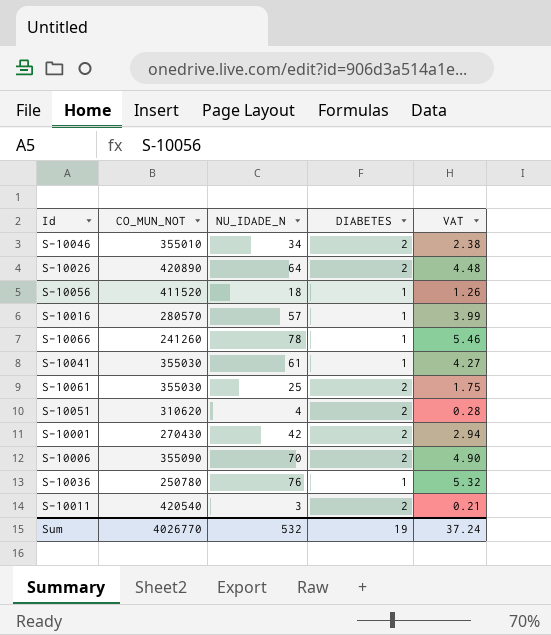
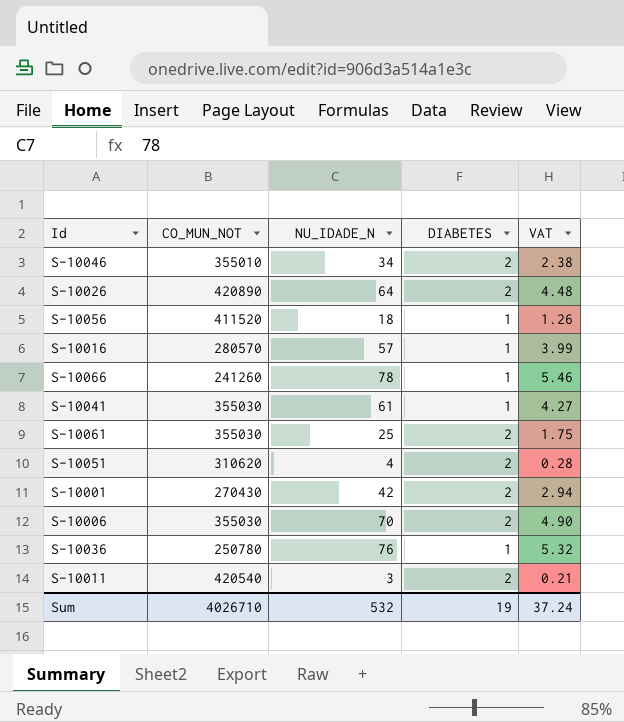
S-10006 | CO_MUN_NOT: 355090 -> 355030
Sum | CO_MUN_NOT: 4026770 -> 4026710

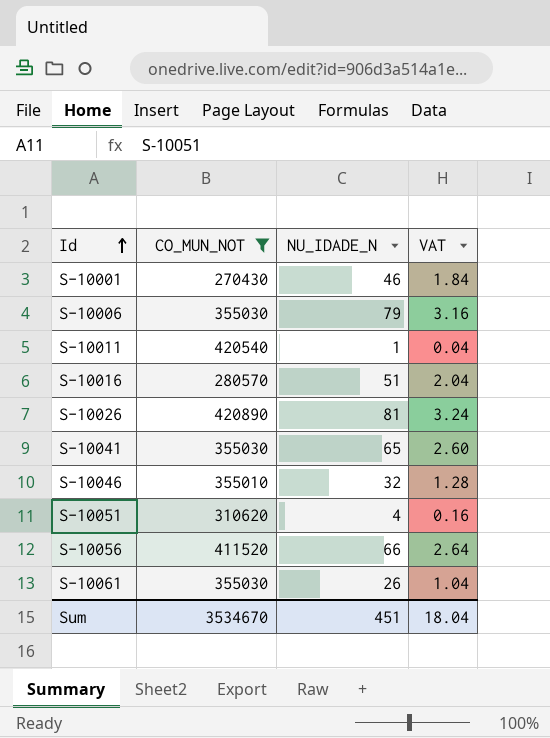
filter: none -> CO_MUN_NOT >= 270430
row order: none -> Id ascending
column DIABETES | position: 4 -> none
column VAT | formula: [NU_IDADE_N] * 0.07 -> [NU_IDADE_N] * 0.04
S-10001 | NU_IDADE_N: 42 -> 46
S-10006 | NU_IDADE_N: 70 -> 79
S-10011 | NU_IDADE_N: 3 -> 1
S-10016 | NU_IDADE_N: 57 -> 51
S-10026 | NU_IDADE_N: 64 -> 81
S-10041 | NU_IDADE_N: 61 -> 65
S-10046 | NU_IDADE_N: 34 -> 32
S-10056 | NU_IDADE_N: 18 -> 66
S-10061 | NU_IDADE_N: 25 -> 26
Sum | CO_MUN_NOT: 4026710 -> 3534670
Sum | NU_IDADE_N: 532 -> 451
Sum | VAT: 37.24 -> 18.04

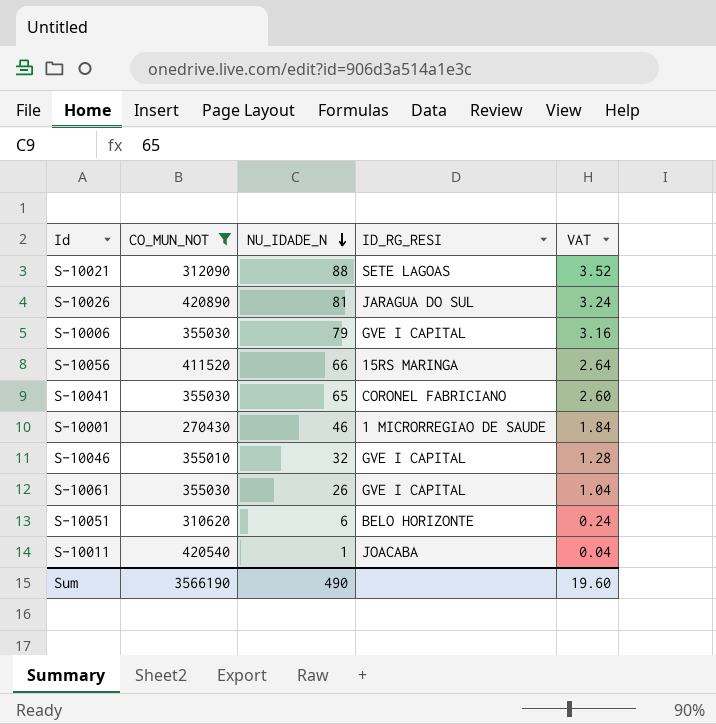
row order: Id ascending -> NU_IDADE_N descending
column ID_RG_RESI | position: none -> 4
row S-10016: 280570 | 51 | 2.04 -> none
row S-10021: none -> 312090 | 88 | SETE LAGOAS | 3.52
S-10051 | NU_IDADE_N: 4 -> 6
S-10051 | VAT: 0.16 -> 0.24
Sum | CO_MUN_NOT: 3534670 -> 3566190
Sum | NU_IDADE_N: 451 -> 490
Sum | VAT: 18.04 -> 19.60

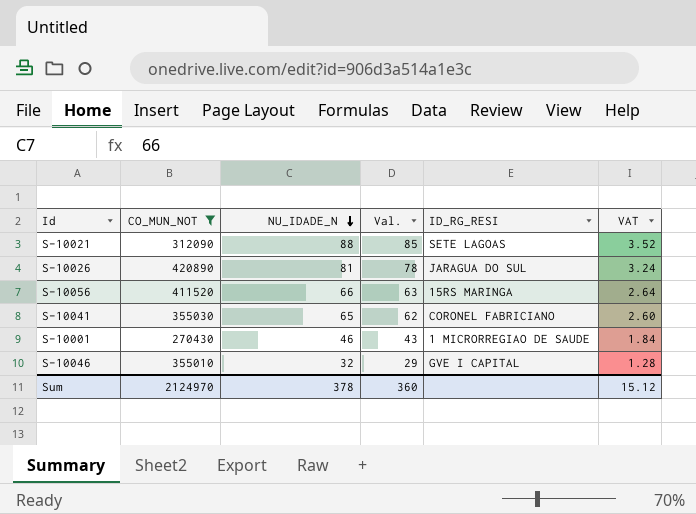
column Val. | formula: none -> [NU_IDADE_N] - 3
row S-10006: 355030 | 79 | GVE I CAPITAL | 3.16 -> none
row S-10061: 355030 | 26 | GVE I CAPITAL | 1.04 -> none
row S-10051: 310620 | 6 | BELO HORIZONTE | 0.24 -> none
row S-10011: 420540 | 1 | JOACABA | 0.04 -> none
Sum | CO_MUN_NOT: 3566190 -> 2124970
Sum | NU_IDADE_N: 490 -> 378
Sum | VAT: 19.60 -> 15.12

